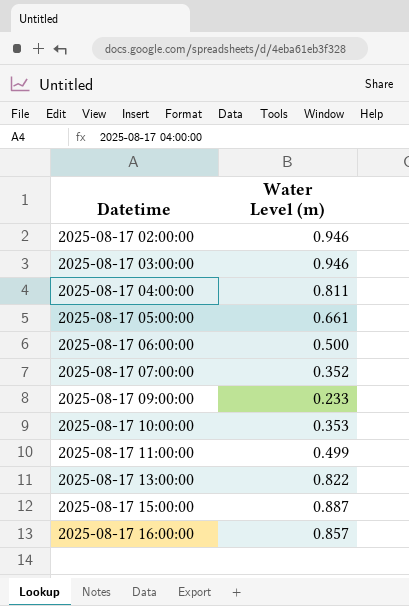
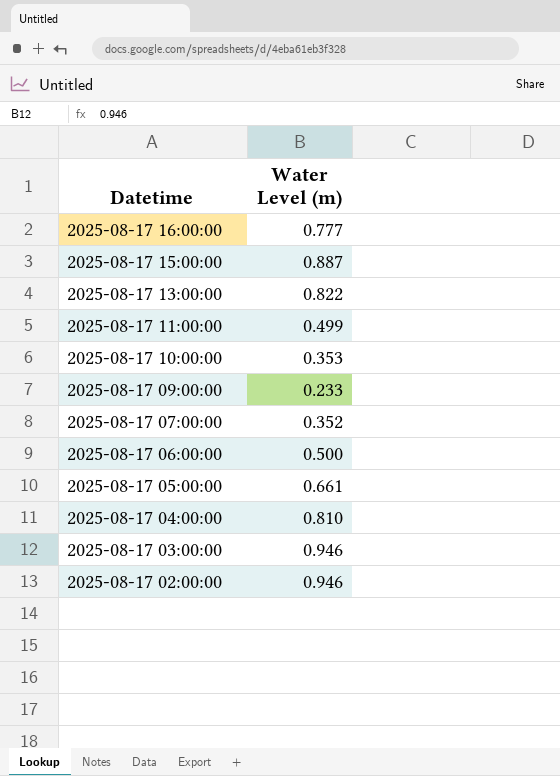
row order: Datetime ascending -> Datetime descending
2025-08-17 16:00:00 | Water Level (m): 0.857 -> 0.777
2025-08-17 04:00:00 | Water Level (m): 0.811 -> 0.810

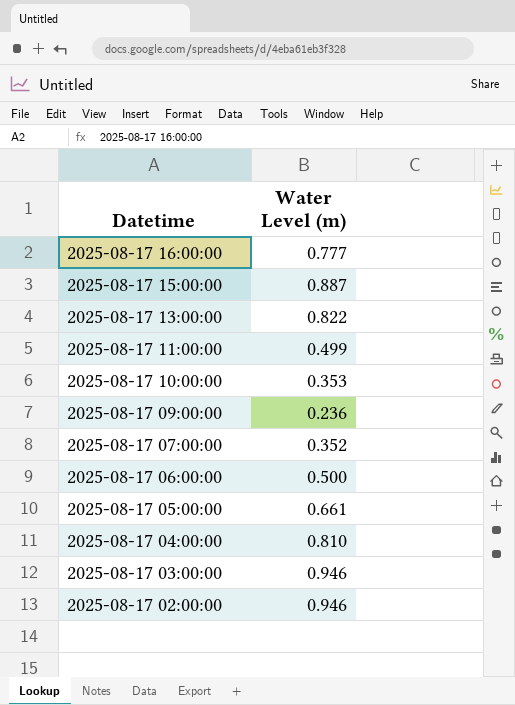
2025-08-17 09:00:00 | Water Level (m): 0.233 -> 0.236

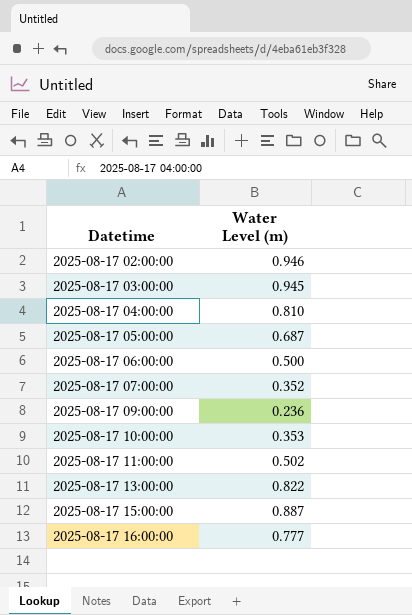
row order: Datetime descending -> Datetime ascending
2025-08-17 03:00:00 | Water Level (m): 0.946 -> 0.945
2025-08-17 05:00:00 | Water Level (m): 0.661 -> 0.687
2025-08-17 11:00:00 | Water Level (m): 0.499 -> 0.502

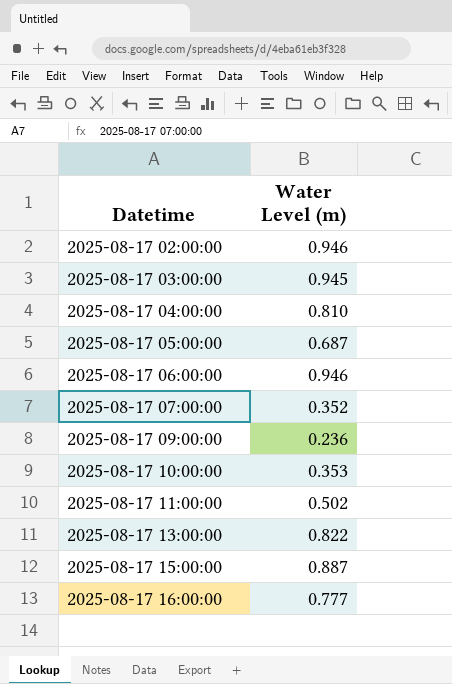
2025-08-17 06:00:00 | Water Level (m): 0.500 -> 0.946

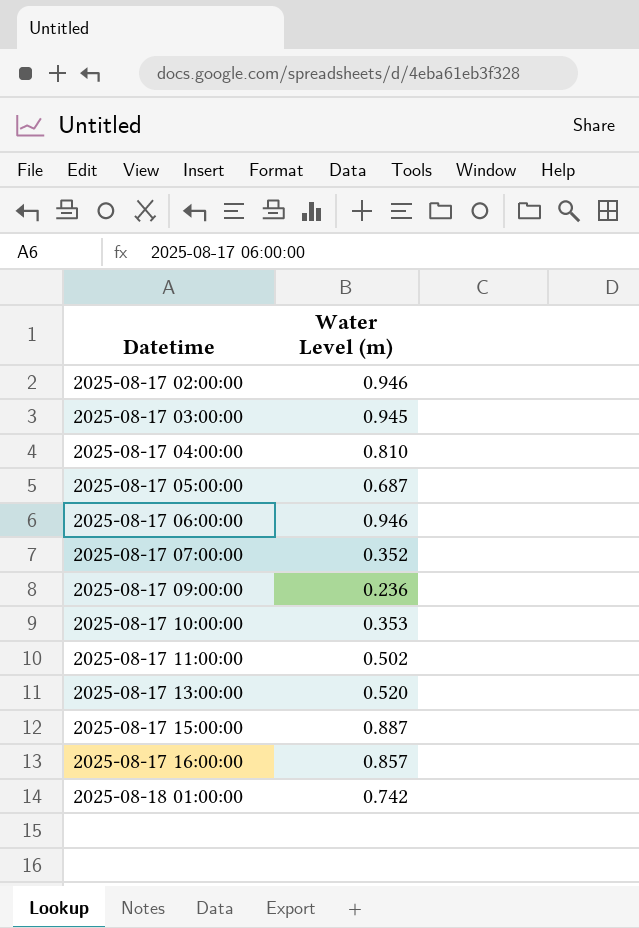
2025-08-17 13:00:00 | Water Level (m): 0.822 -> 0.520
2025-08-17 16:00:00 | Water Level (m): 0.777 -> 0.857
row 2025-08-18 01:00:00: none -> 0.742

